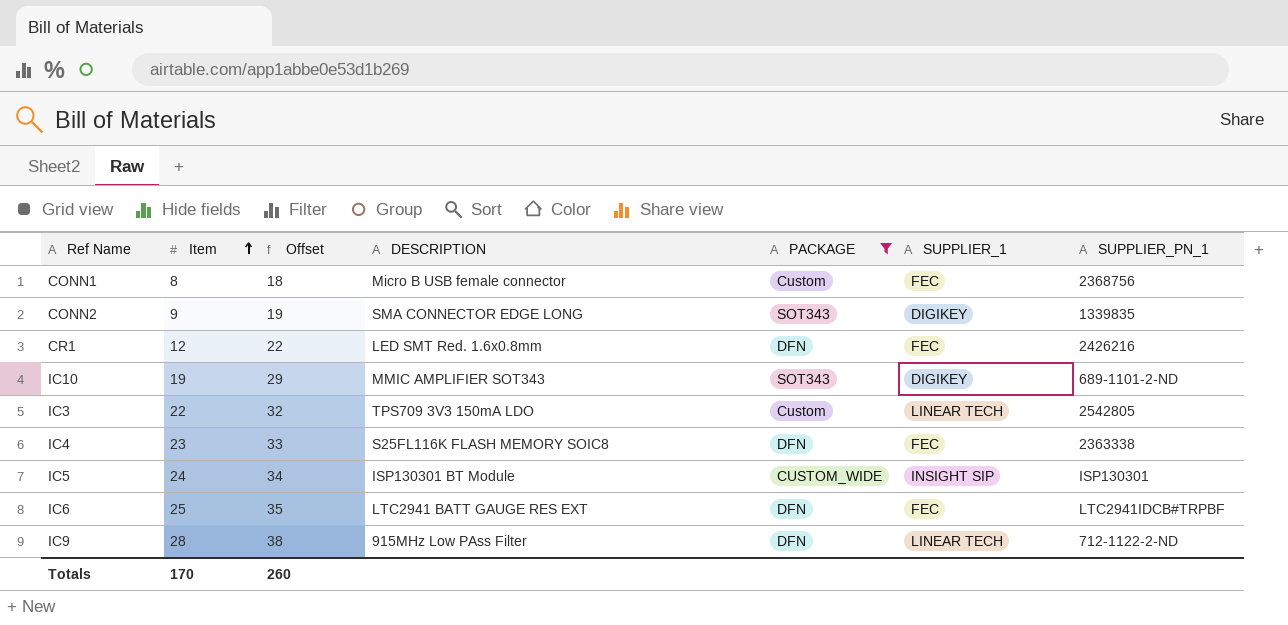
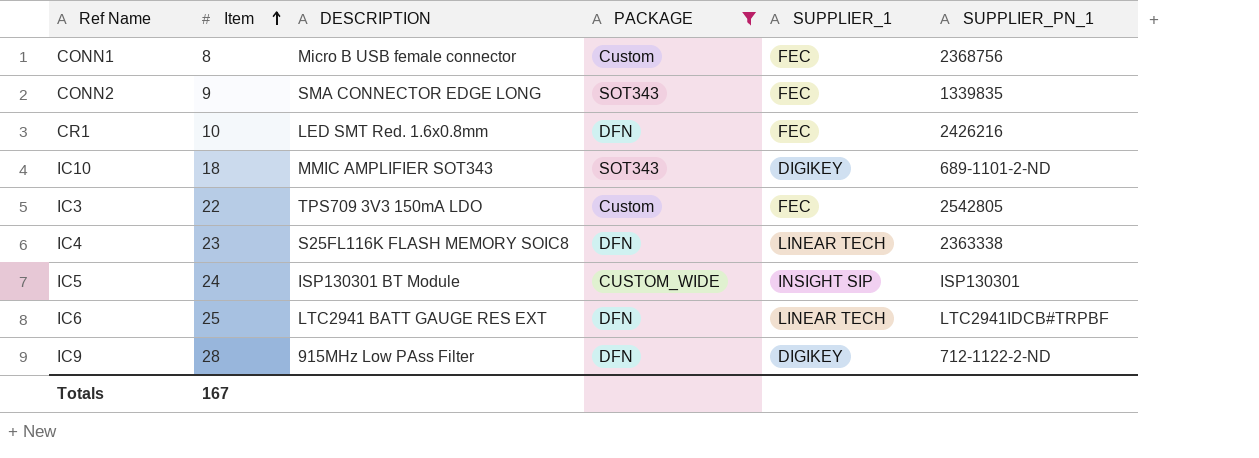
column Offset | formula: [Item] + 10 -> none
CONN2 | SUPPLIER_1: DIGIKEY -> FEC
CR1 | Item: 12 -> 10
IC10 | Item: 19 -> 18
IC3 | SUPPLIER_1: LINEAR TECH -> FEC
IC4 | SUPPLIER_1: FEC -> LINEAR TECH
IC6 | SUPPLIER_1: FEC -> LINEAR TECH
IC9 | SUPPLIER_1: LINEAR TECH -> DIGIKEY
Totals | Item: 170 -> 167

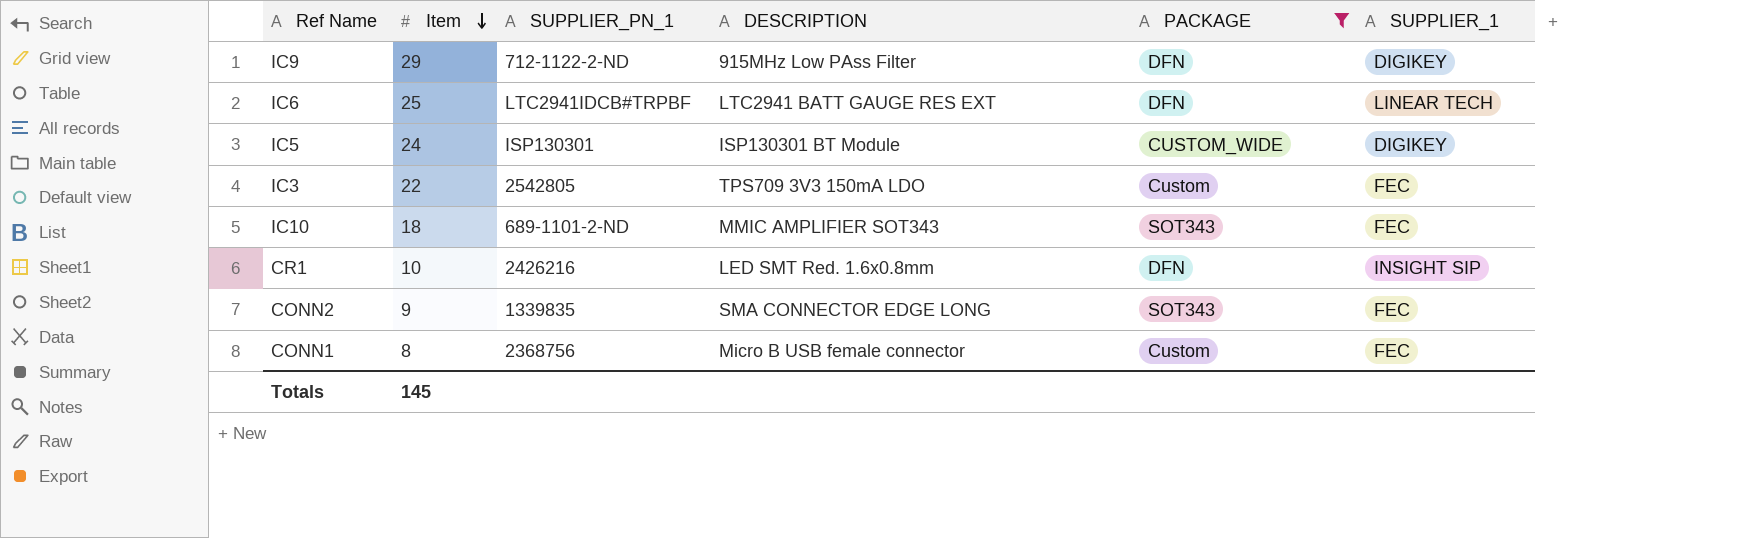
row order: Item ascending -> Item descending
column SUPPLIER_PN_1 | position: 6 -> 3
row IC4: 23 | S25FL116K FLASH MEMORY SOIC8 | DFN | LINEAR TECH | 2363338 -> none
IC9 | Item: 28 -> 29
IC5 | SUPPLIER_1: INSIGHT SIP -> DIGIKEY
IC10 | SUPPLIER_1: DIGIKEY -> FEC
CR1 | SUPPLIER_1: FEC -> INSIGHT SIP
Totals | Item: 167 -> 145

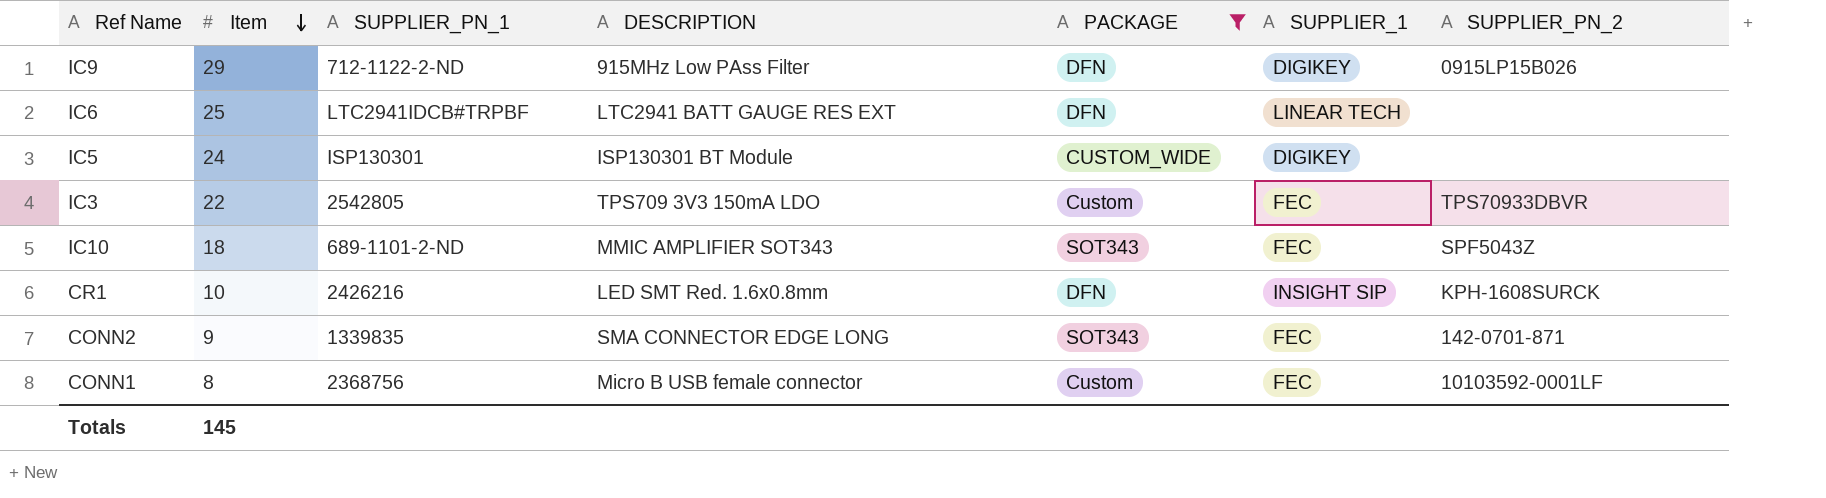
column SUPPLIER_PN_2 | position: none -> 7

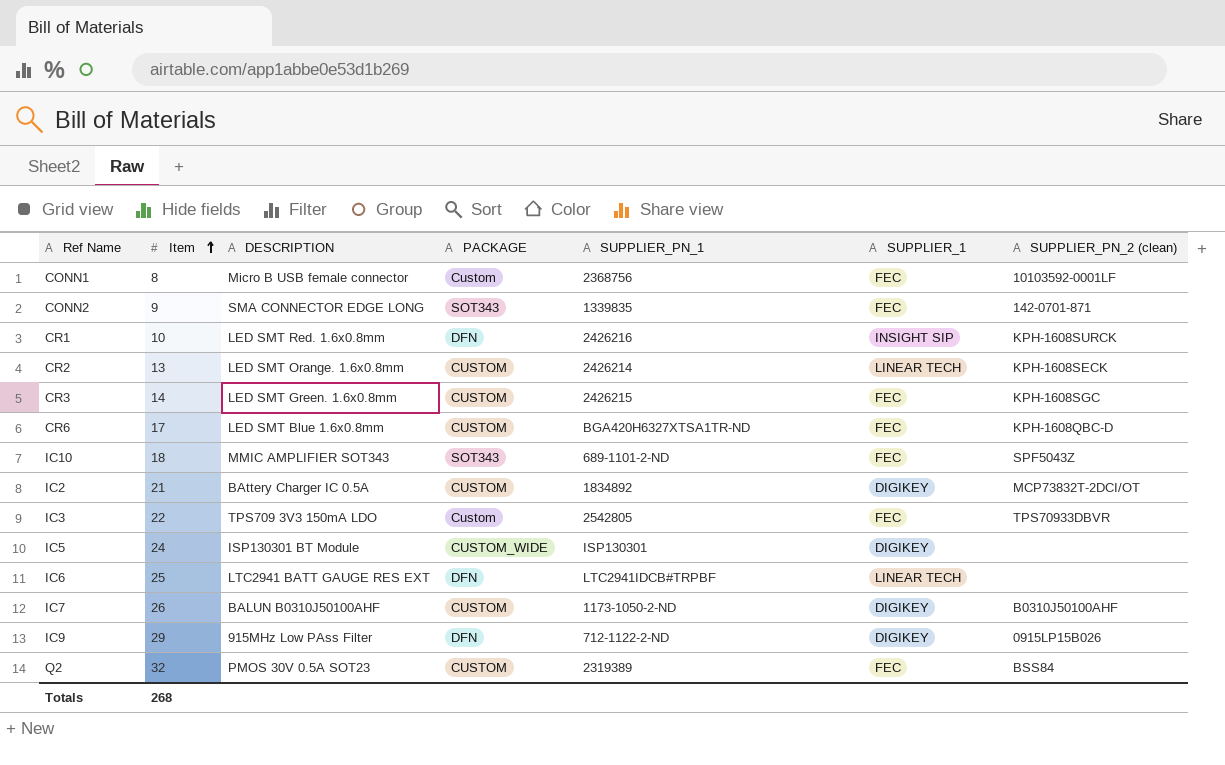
filter: PACKAGE != CUSTOM -> none
row order: Item descending -> Item ascending
column SUPPLIER_PN_1 | position: 3 -> 5
column name: SUPPLIER_PN_2 -> SUPPLIER_PN_2 (clean)
Totals | Item: 145 -> 268

